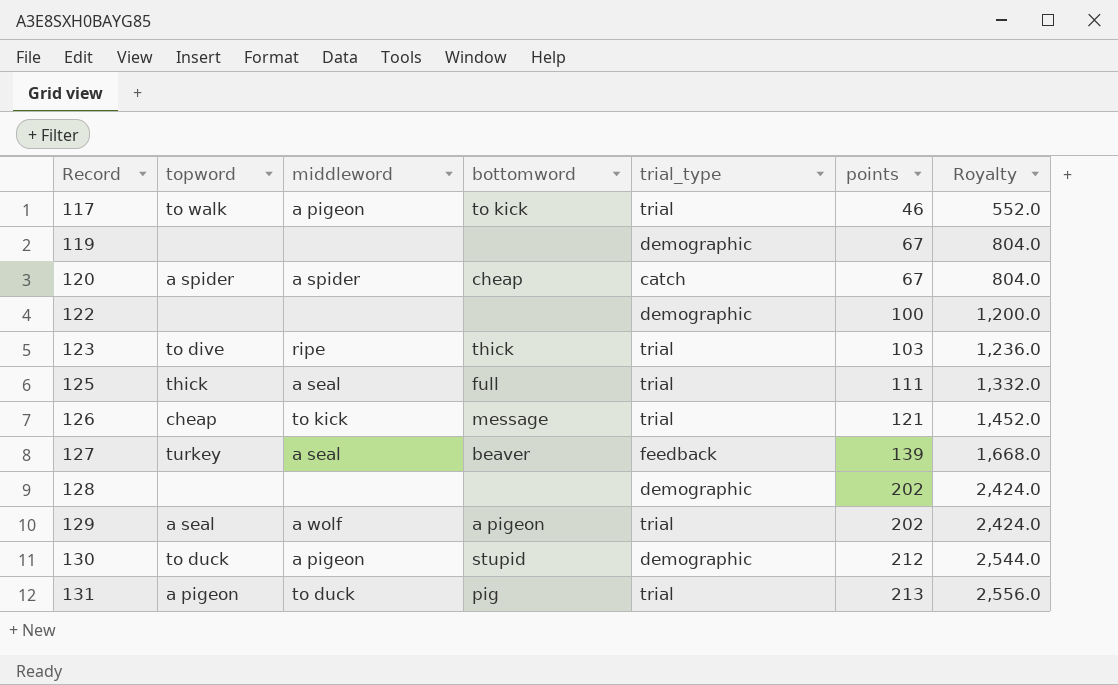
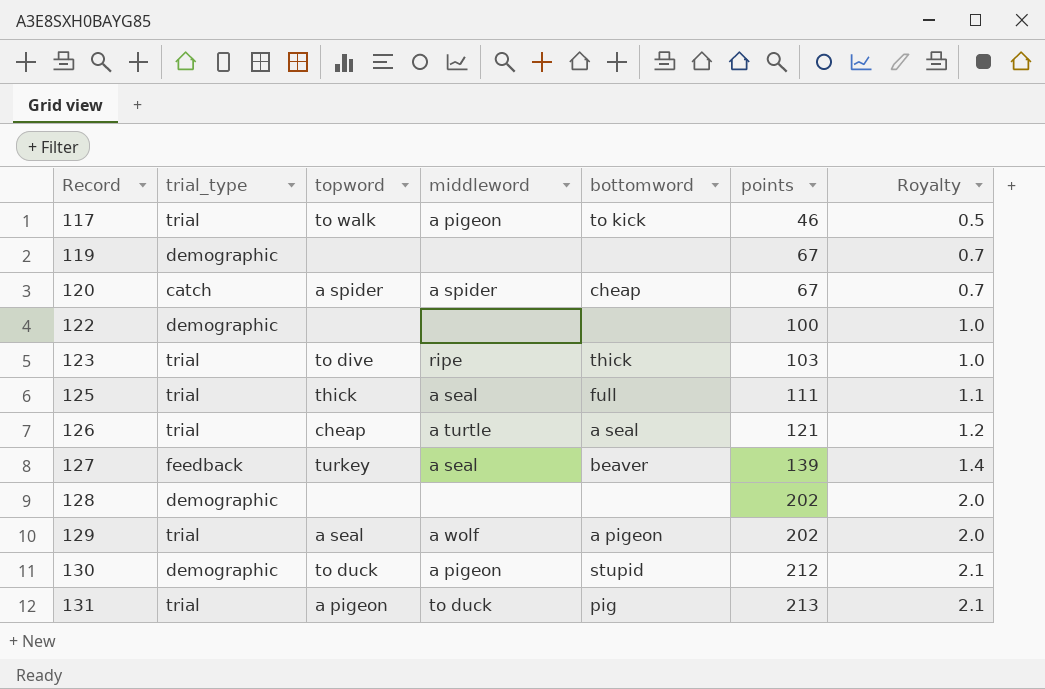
column trial_type | position: 5 -> 2
column Royalty | formula: [points] * 12 -> [points] * 0.01
126 | middleword: to kick -> a turtle
126 | bottomword: message -> a seal

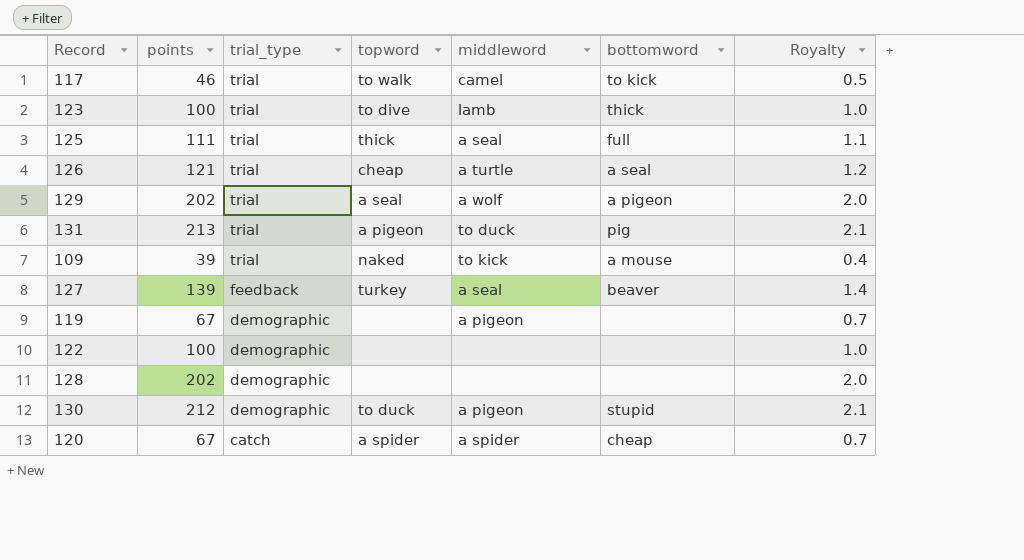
row order: Record ascending -> trial_type descending
column points | position: 6 -> 2
117 | middleword: a pigeon -> camel
123 | points: 103 -> 100
123 | middleword: ripe -> lamb
row 109: none -> 39 | trial | naked | to kick | a mouse | 0.4
119 | middleword: none -> a pigeon

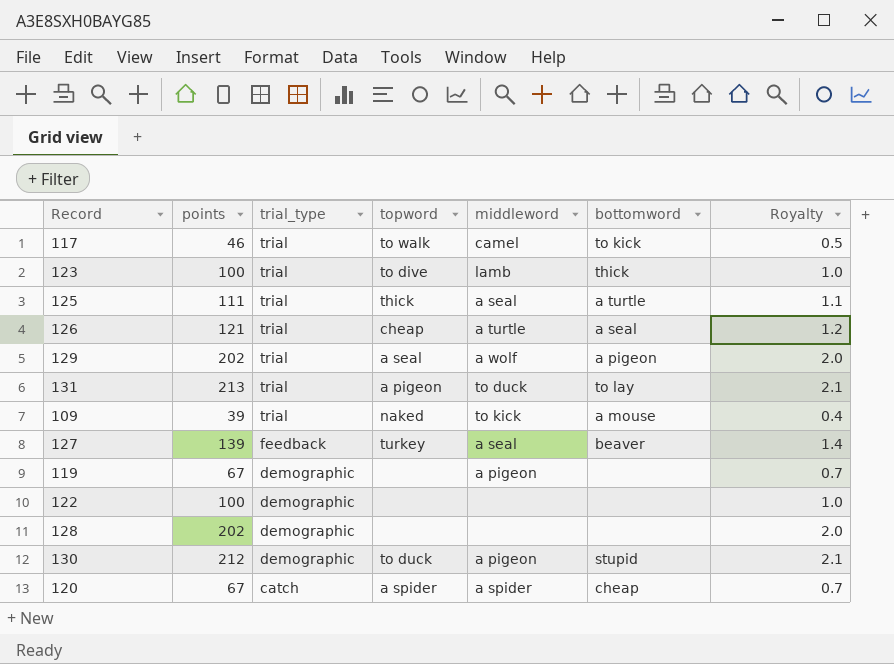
125 | bottomword: full -> a turtle
131 | bottomword: pig -> to lay

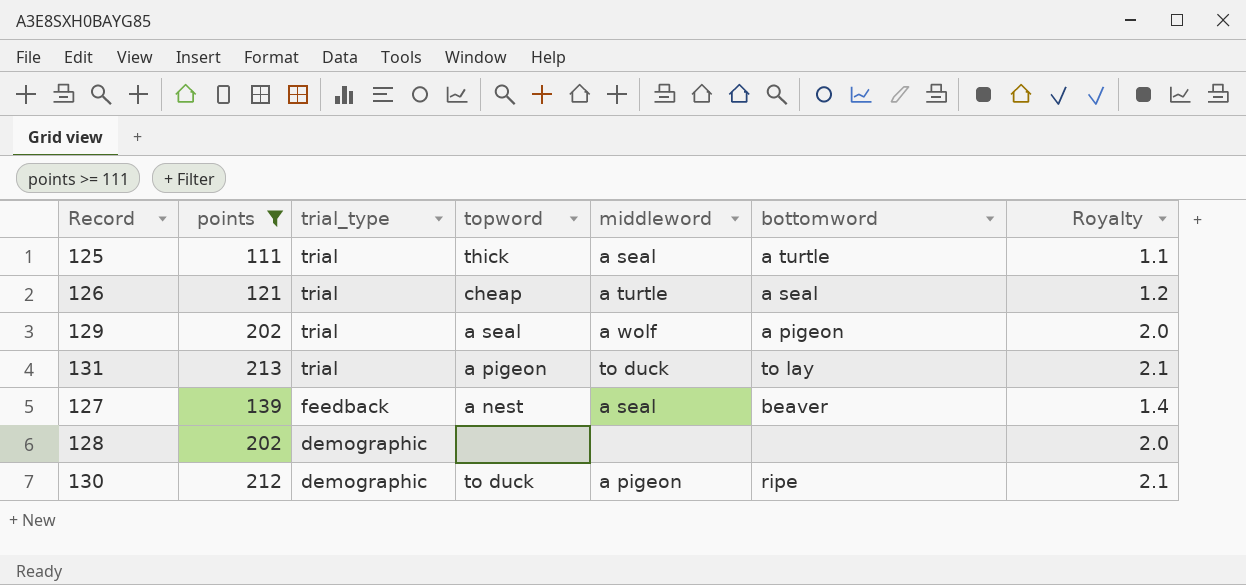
filter: none -> points >= 111
127 | topword: turkey -> a nest
130 | bottomword: stupid -> ripe

